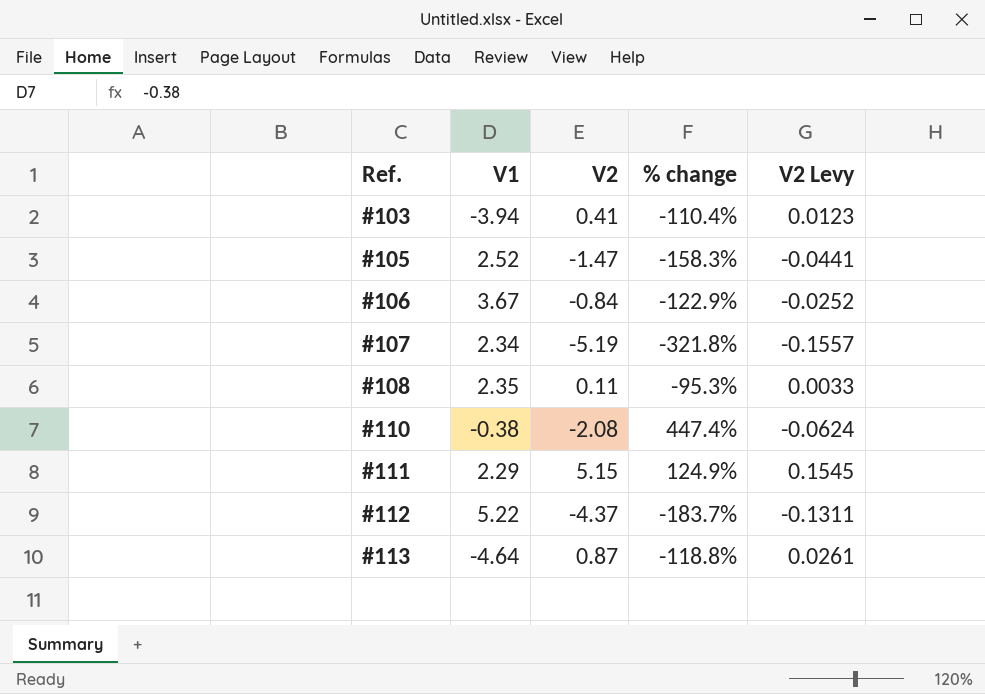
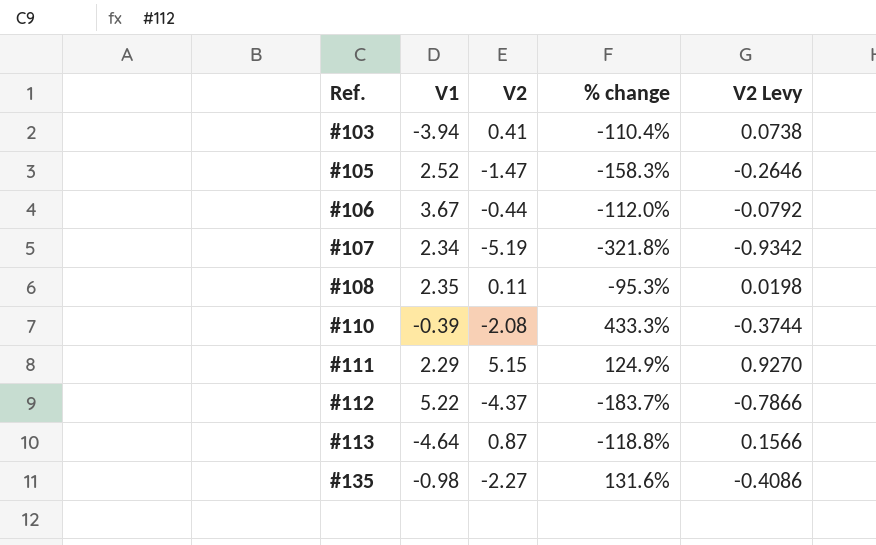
column V2 Levy | formula: [V2] * 0.03 -> [V2] * 0.18
#106 | V2: -0.84 -> -0.44
#106 | % change: -122.9% -> -112.0%
#110 | V1: -0.38 -> -0.39
#110 | % change: 447.4% -> 433.3%
row #135: none -> -0.98 | -2.27 | 131.6% | -0.4086

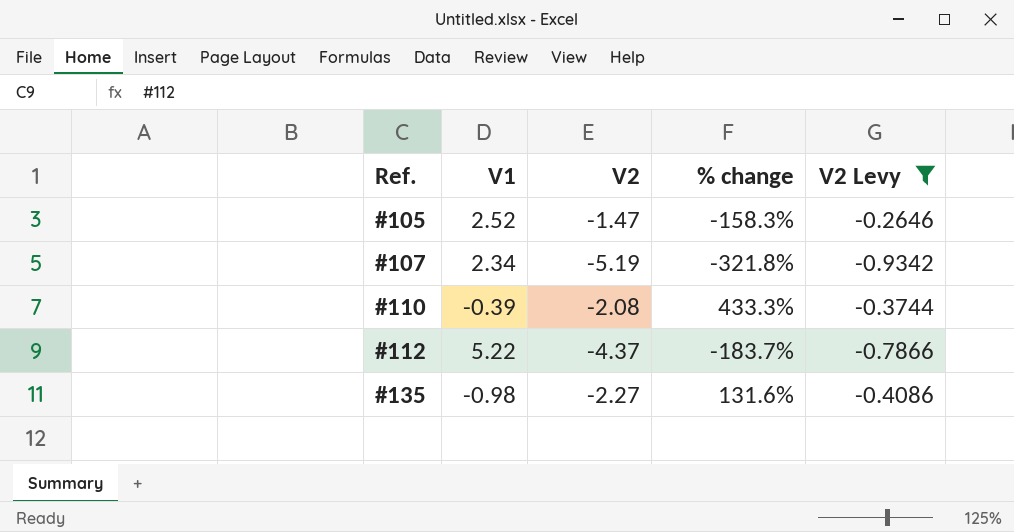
filter: none -> V2 Levy <= -0.2646

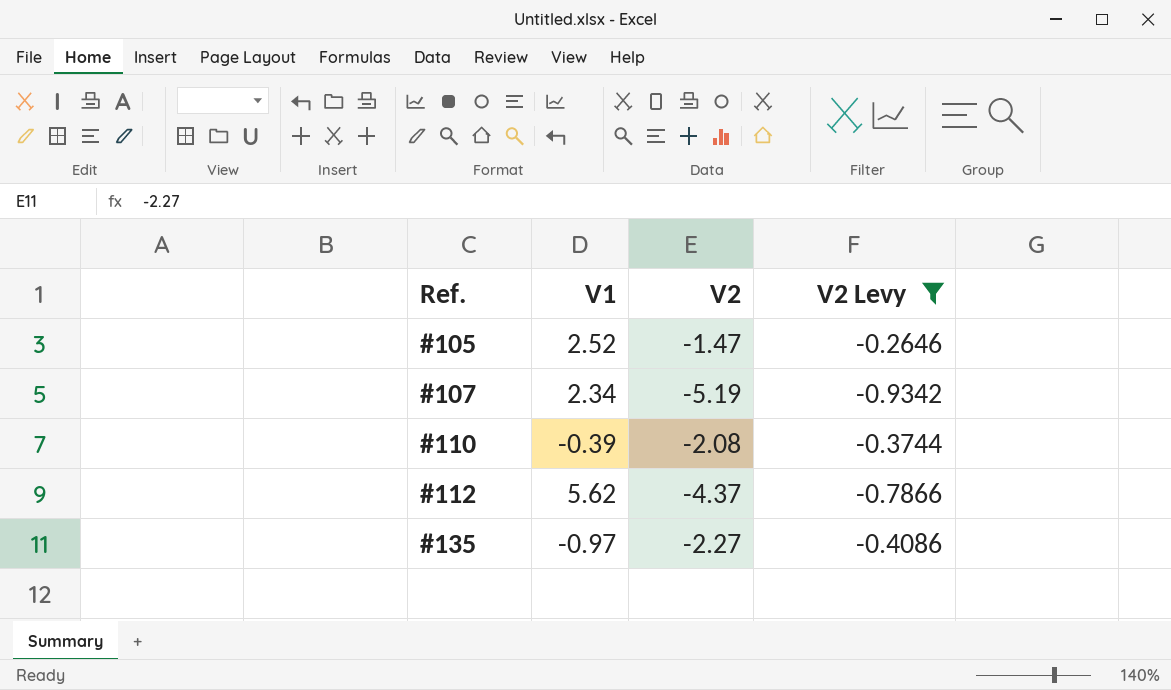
column % change | formula: ([V2] - [V1]) / [V1] -> none
#112 | V1: 5.22 -> 5.62
#135 | V1: -0.98 -> -0.97

